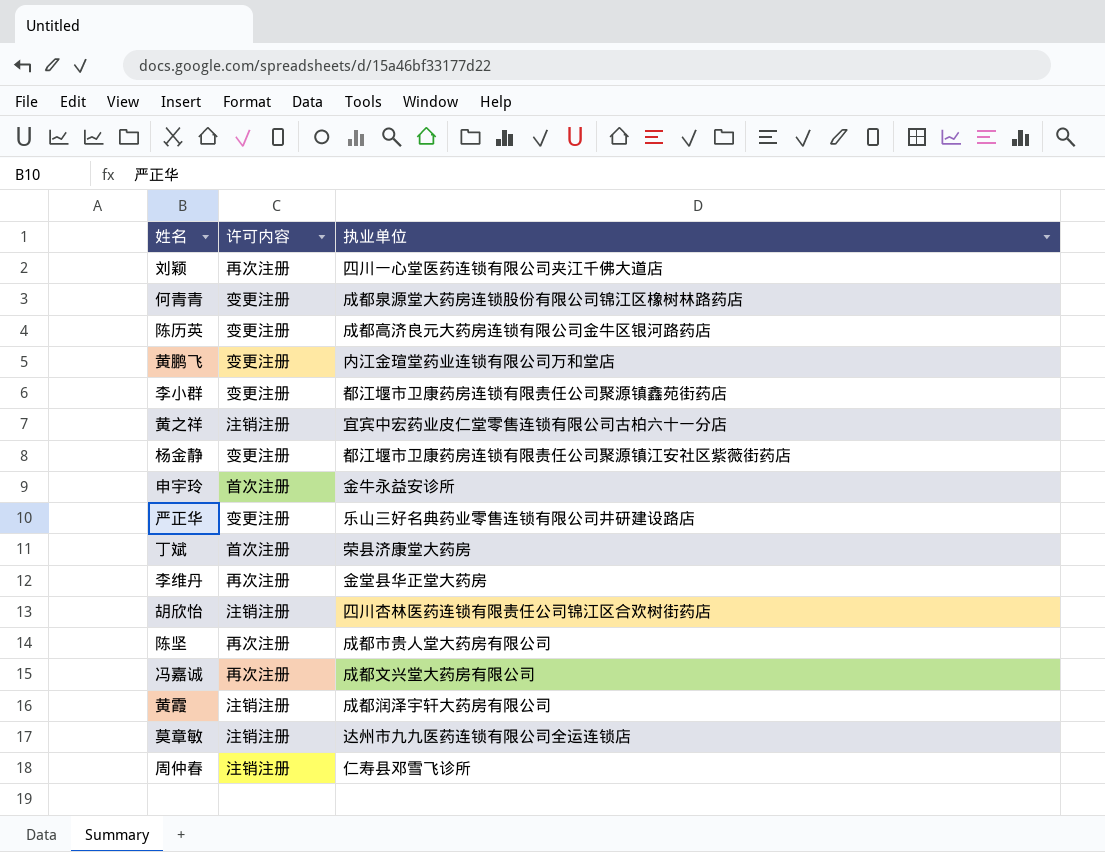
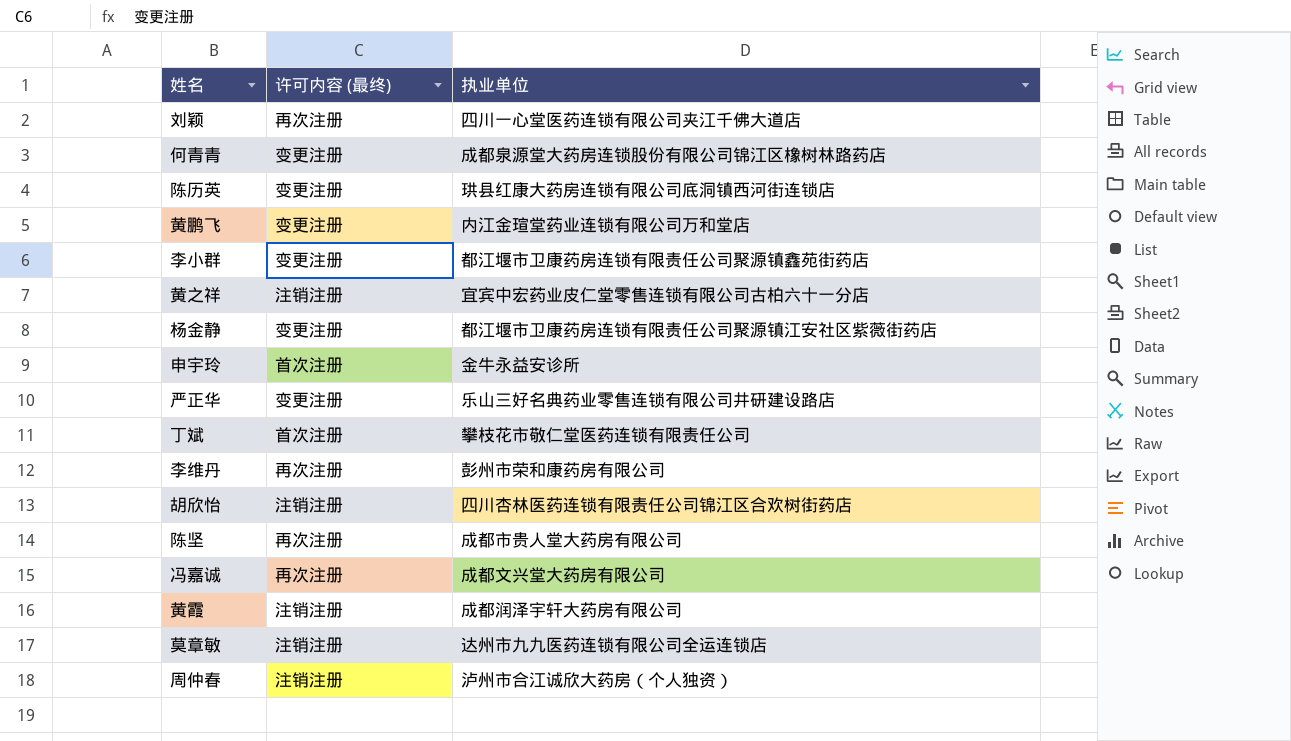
column name: 许可内容 -> 许可内容 (最终)
陈历英 | 执业单位: 成都高济良元大药房连锁有限公司金牛区银河路药店 -> 珙县红康大药房连锁有限公司底洞镇西河街连锁店
丁斌 | 执业单位: 荣县济康堂大药房 -> 攀枝花市敬仁堂医药连锁有限责任公司
李维丹 | 执业单位: 金堂县华正堂大药房 -> 彭州市荣和康药房有限公司
周仲春 | 执业单位: 仁寿县邓雪飞诊所 -> 泸州市合江诚欣大药房（个人独资）

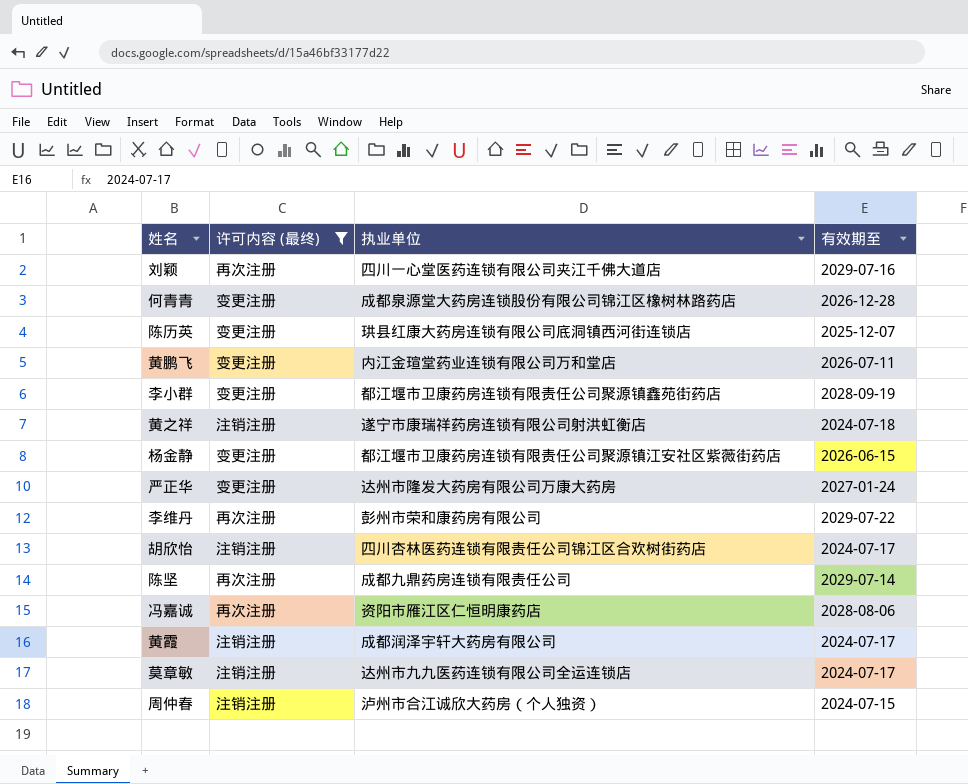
filter: none -> 许可内容 (最终) != 首次注册
column 有效期至 | position: none -> 4
黄之祥 | 执业单位: 宜宾中宏药业皮仁堂零售连锁有限公司古柏六十一分店 -> 遂宁市康瑞祥药房连锁有限公司射洪虹衡店
严正华 | 执业单位: 乐山三好名典药业零售连锁有限公司井研建设路店 -> 达州市隆发大药房有限公司万康大药房
陈坚 | 执业单位: 成都市贵人堂大药房有限公司 -> 成都九鼎药房连锁有限责任公司
冯嘉诚 | 执业单位: 成都文兴堂大药房有限公司 -> 资阳市雁江区仁恒明康药店

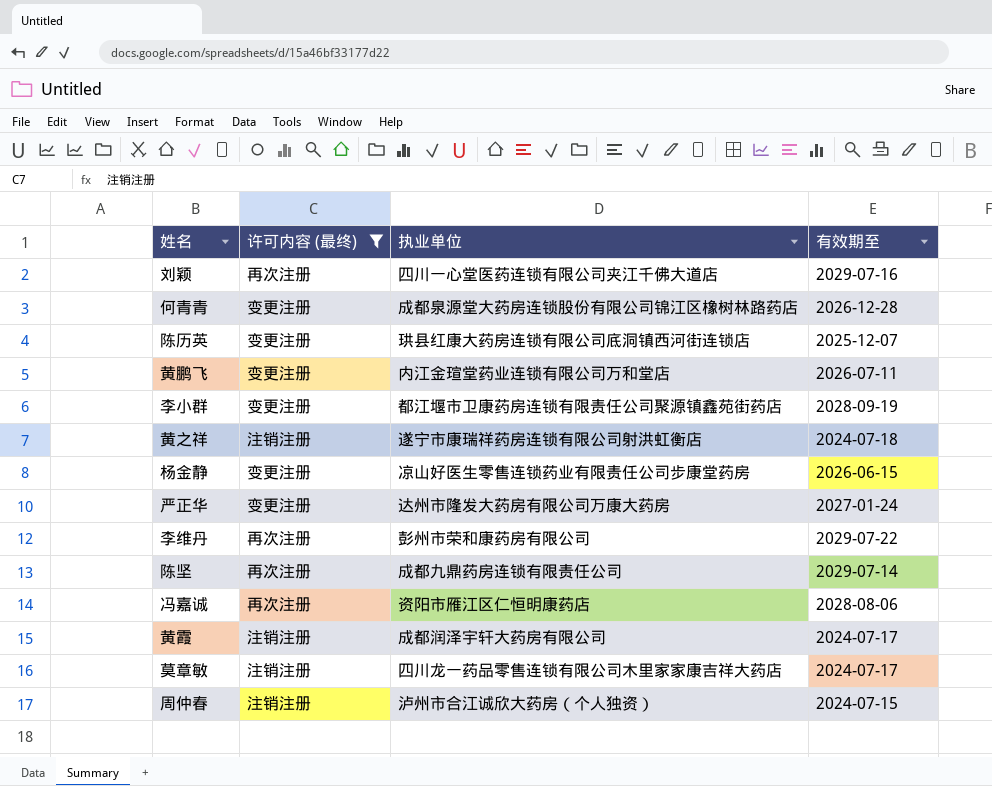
row 胡欣怡: 注销注册 | 四川杏林医药连锁有限责任公司锦江区合欢树街药店 | 2024-07-17 -> none
杨金静 | 执业单位: 都江堰市卫康药房连锁有限责任公司聚源镇江安社区紫薇街药店 -> 凉山好医生零售连锁药业有限责任公司步康堂药房
莫章敏 | 执业单位: 达州市九九医药连锁有限公司全运连锁店 -> 四川龙一药品零售连锁有限公司木里家家康吉祥大药店

